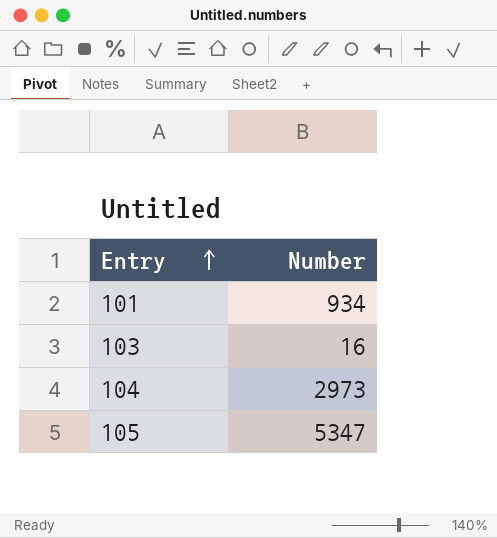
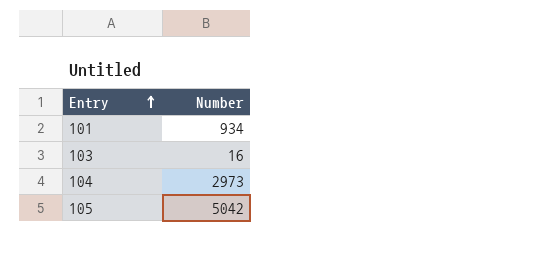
105 | Number: 5347 -> 5042

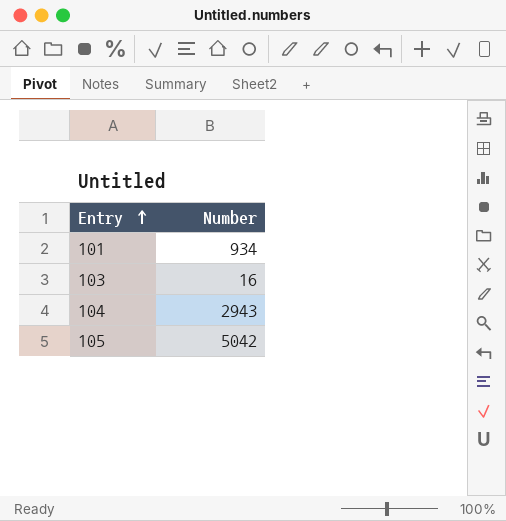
104 | Number: 2973 -> 2943

